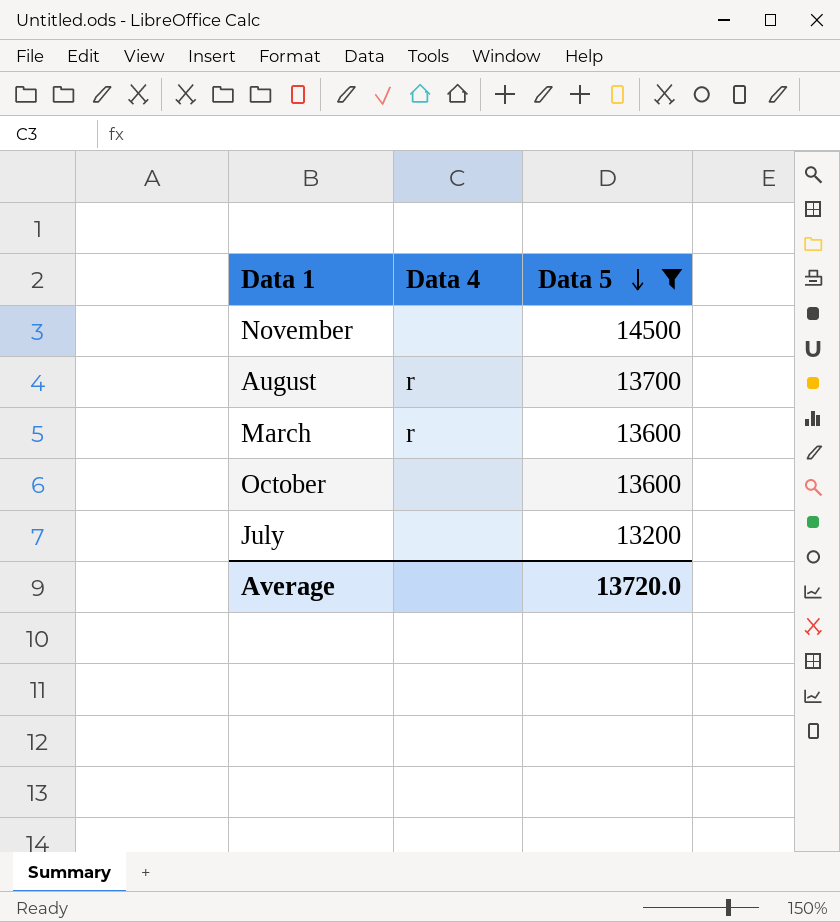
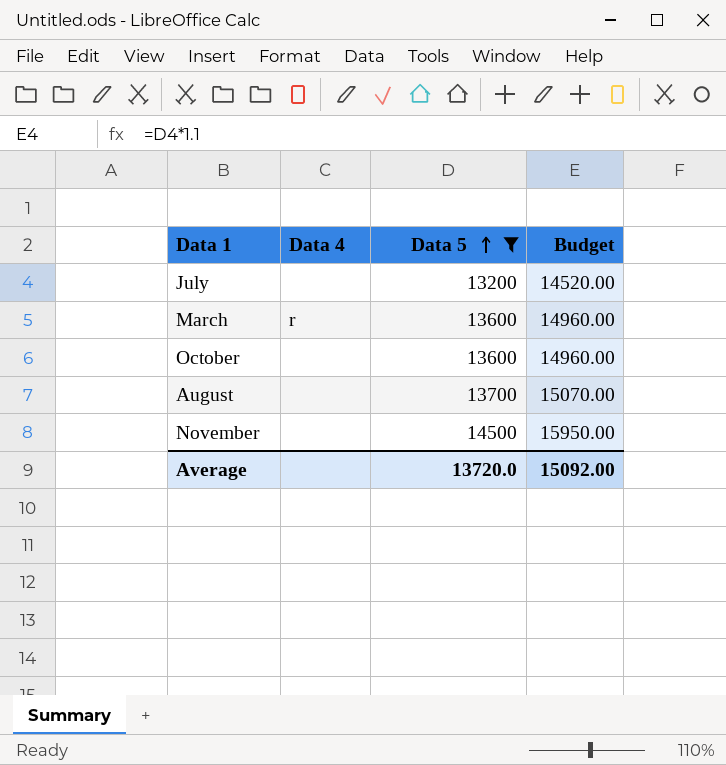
row order: Data 5 descending -> Data 5 ascending
column Budget | formula: none -> [Data 5] * 1.1
August | Data 4: r -> none

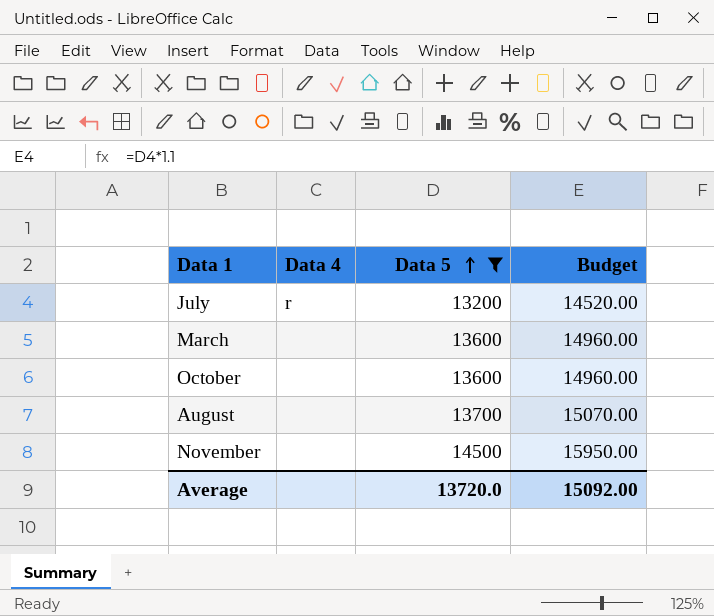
July | Data 4: none -> r
March | Data 4: r -> none

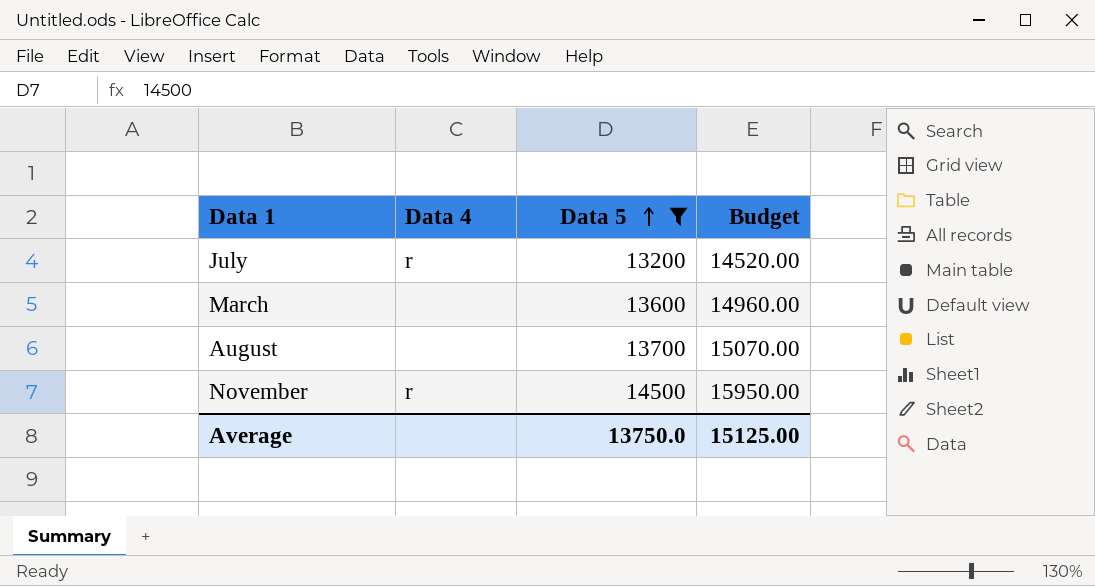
row October: none | 13600 | 14960.00 -> none
November | Data 4: none -> r
Average | Data 5: 13720.0 -> 13750.0
Average | Budget: 15092.00 -> 15125.00

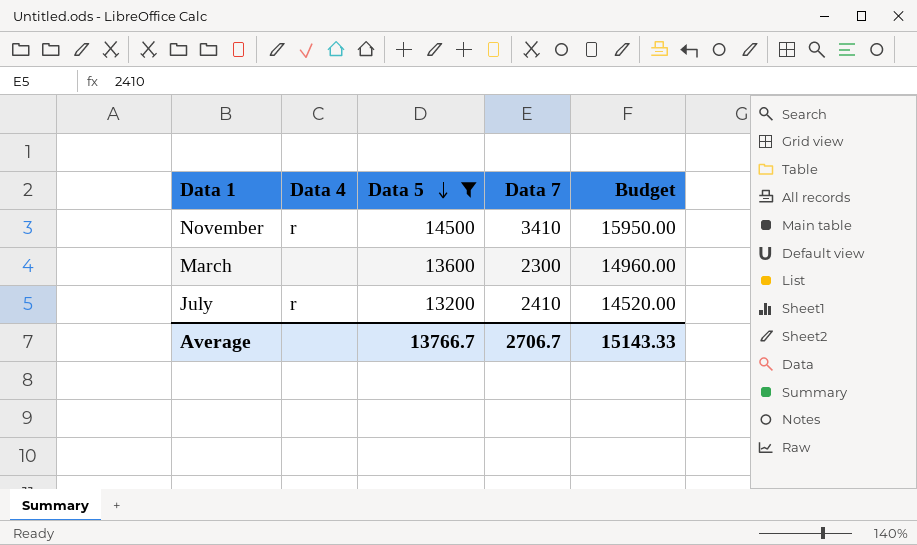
row order: Data 5 ascending -> Data 5 descending
column Data 7 | position: none -> 4
row August: none | 13700 | 15070.00 -> none
Average | Data 5: 13750.0 -> 13766.7
Average | Budget: 15125.00 -> 15143.33

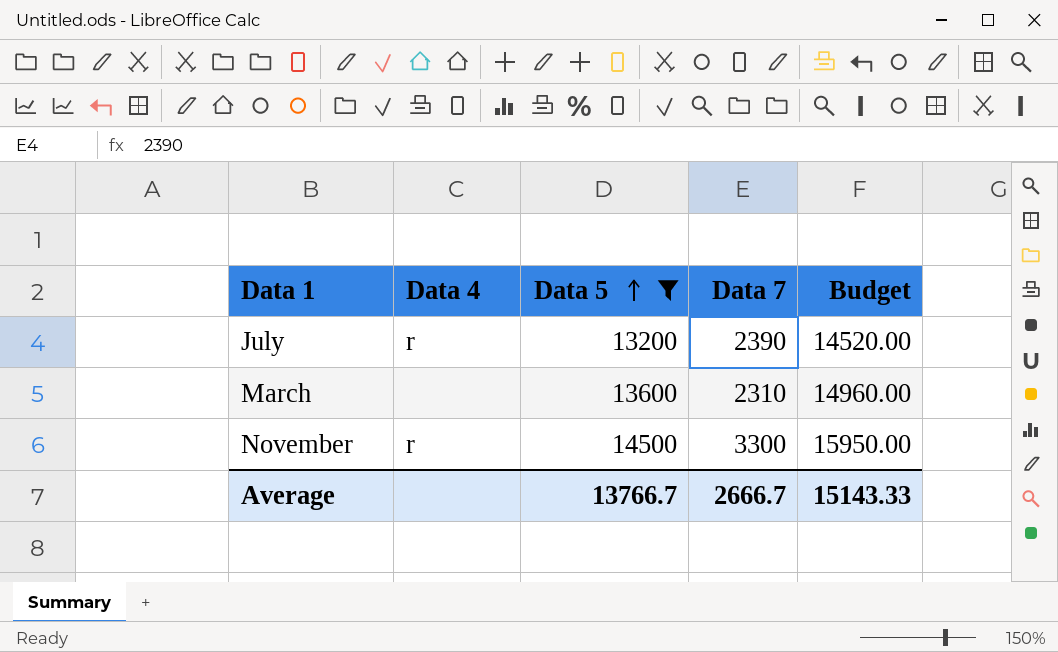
row order: Data 5 descending -> Data 5 ascending
July | Data 7: 2410 -> 2390
March | Data 7: 2300 -> 2310
November | Data 7: 3410 -> 3300
Average | Data 7: 2706.7 -> 2666.7

